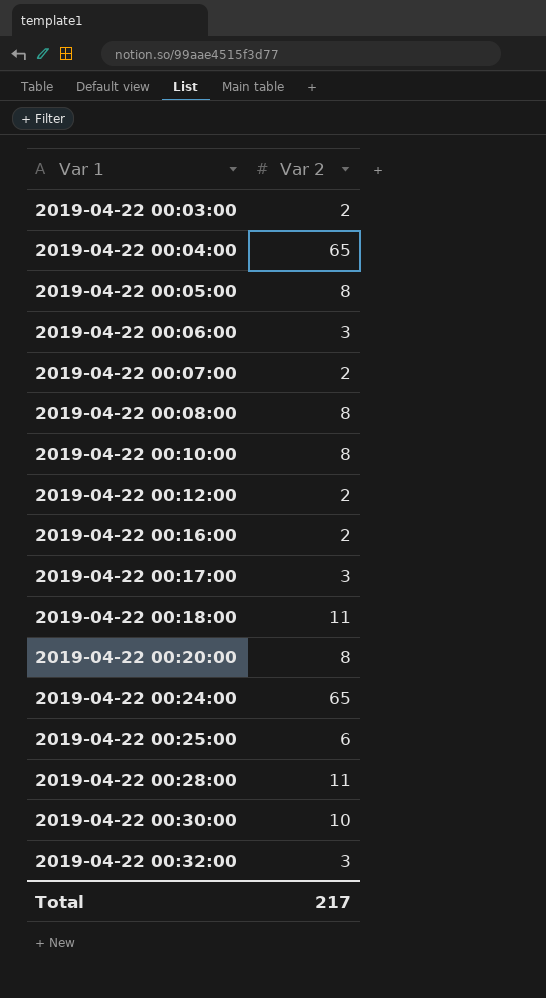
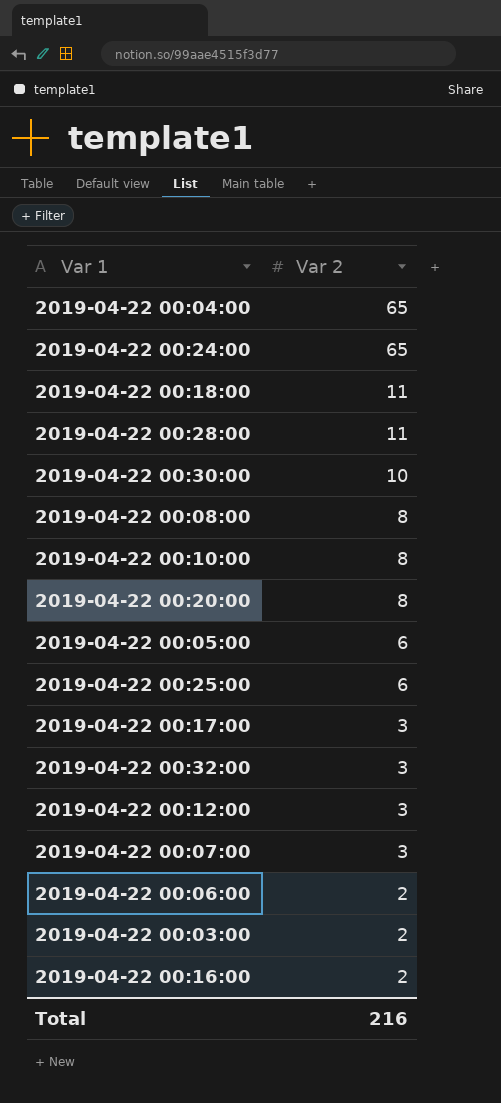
row order: Var 1 ascending -> Var 2 descending
2019-04-22 00:05:00 | Var 2: 8 -> 6
2019-04-22 00:12:00 | Var 2: 2 -> 3
2019-04-22 00:07:00 | Var 2: 2 -> 3
2019-04-22 00:06:00 | Var 2: 3 -> 2
Total | Var 2: 217 -> 216

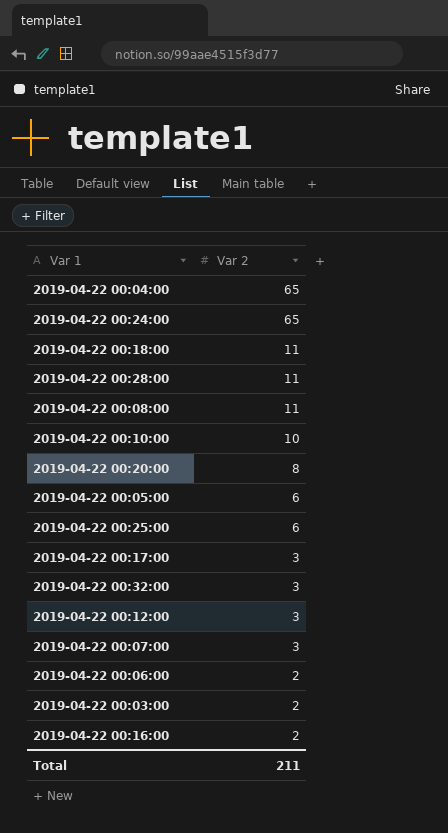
row 2019-04-22 00:30:00: 10 -> none
2019-04-22 00:08:00 | Var 2: 8 -> 11
2019-04-22 00:10:00 | Var 2: 8 -> 10
Total | Var 2: 216 -> 211

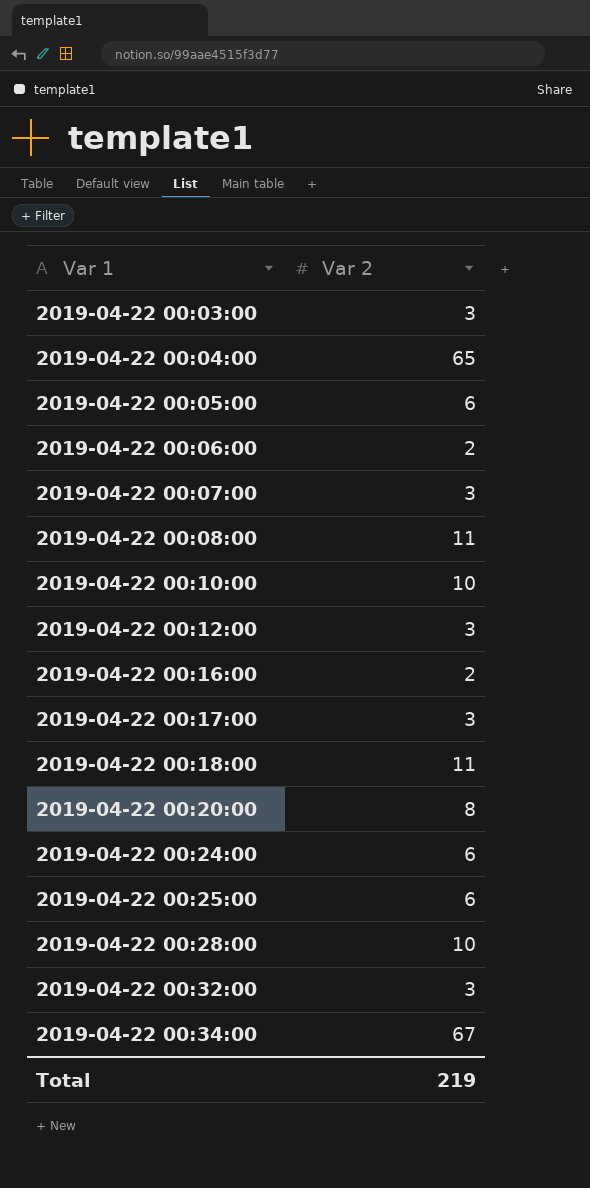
row order: Var 2 descending -> Var 1 ascending
2019-04-22 00:03:00 | Var 2: 2 -> 3
2019-04-22 00:24:00 | Var 2: 65 -> 6
2019-04-22 00:28:00 | Var 2: 11 -> 10
row 2019-04-22 00:34:00: none -> 67
Total | Var 2: 211 -> 219

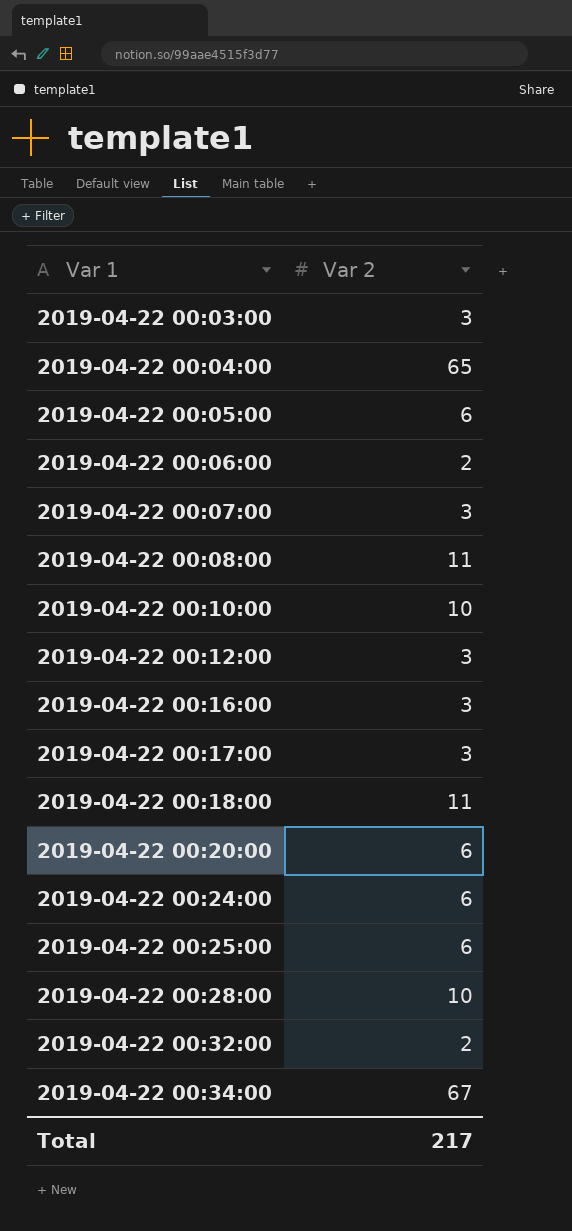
2019-04-22 00:16:00 | Var 2: 2 -> 3
2019-04-22 00:20:00 | Var 2: 8 -> 6
2019-04-22 00:32:00 | Var 2: 3 -> 2
Total | Var 2: 219 -> 217

